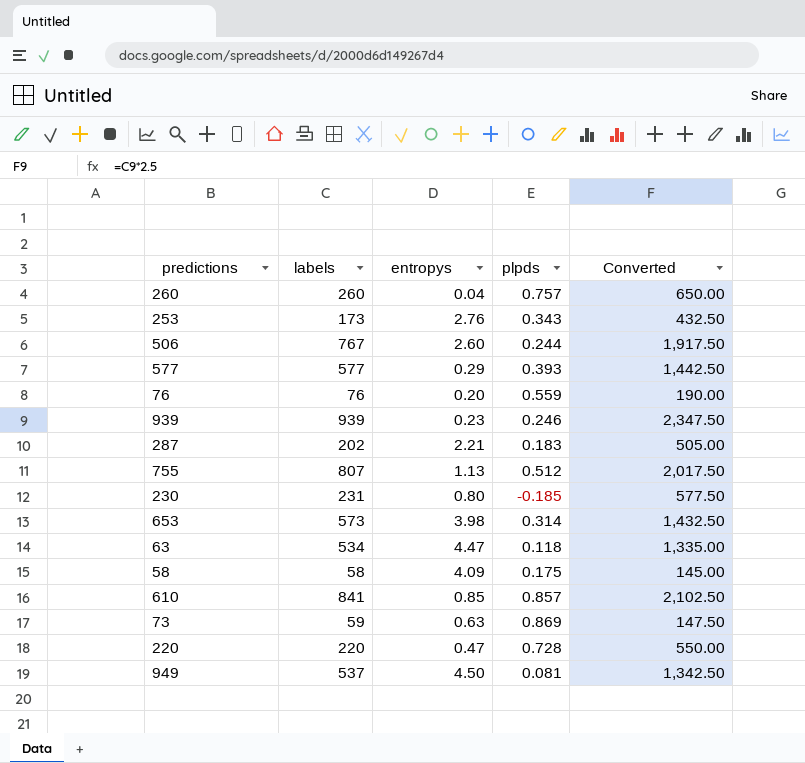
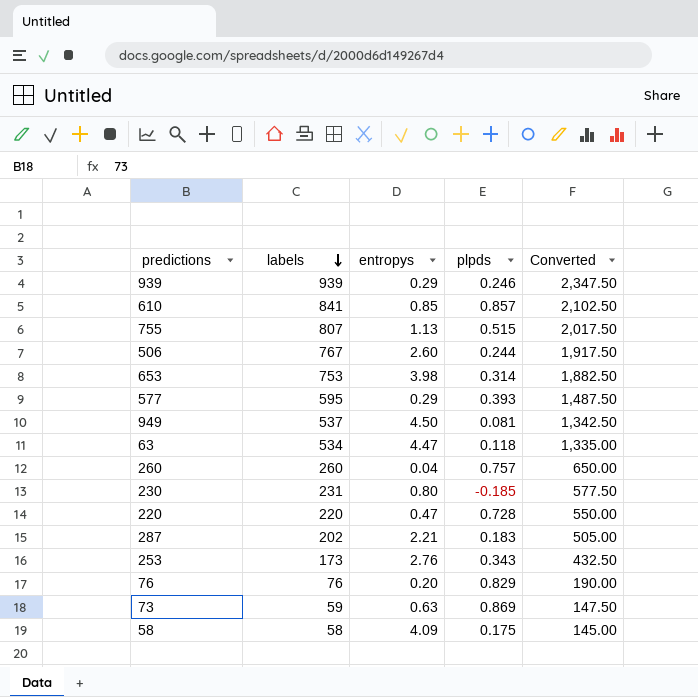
row order: none -> labels descending
939 | entropys: 0.23 -> 0.29
755 | plpds: 0.512 -> 0.515
653 | labels: 573 -> 753
653 | Converted: 1,432.50 -> 1,882.50
577 | labels: 577 -> 595
577 | Converted: 1,442.50 -> 1,487.50
76 | plpds: 0.559 -> 0.829

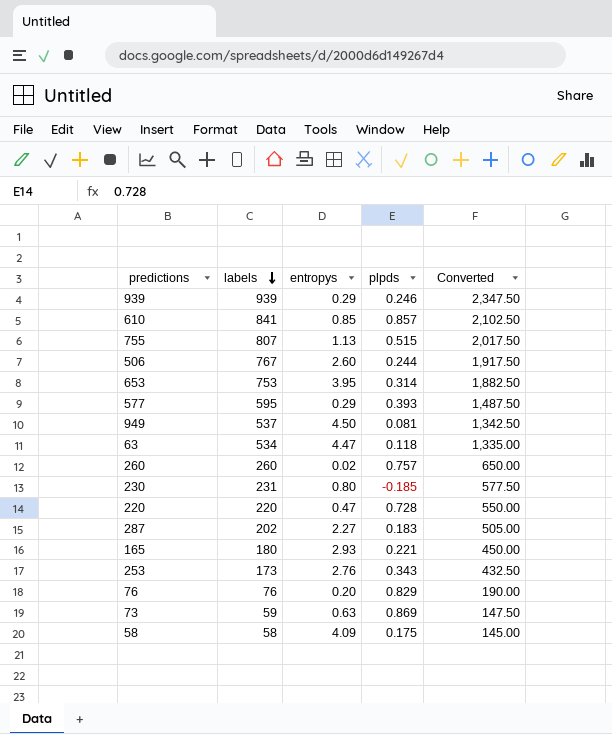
653 | entropys: 3.98 -> 3.95
260 | entropys: 0.04 -> 0.02
287 | entropys: 2.21 -> 2.27
row 165: none -> 180 | 2.93 | 0.221 | 450.00

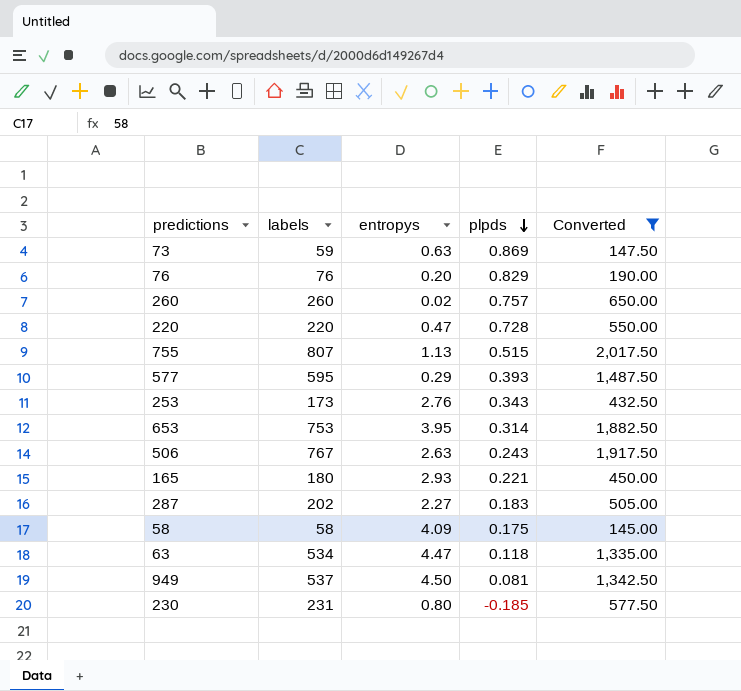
filter: none -> Converted <= 2,017.50
row order: labels descending -> plpds descending
506 | entropys: 2.60 -> 2.63
506 | plpds: 0.244 -> 0.243

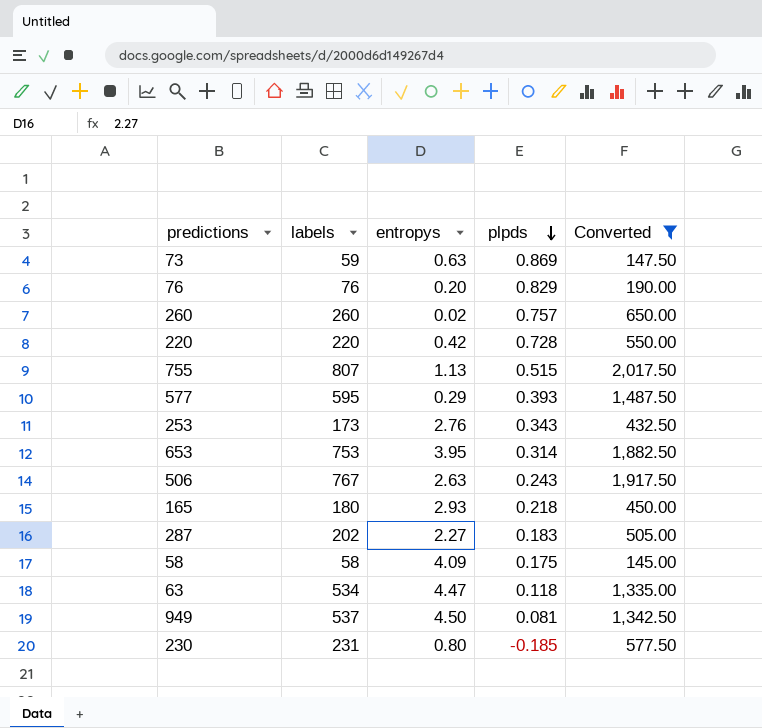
220 | entropys: 0.47 -> 0.42
165 | plpds: 0.221 -> 0.218

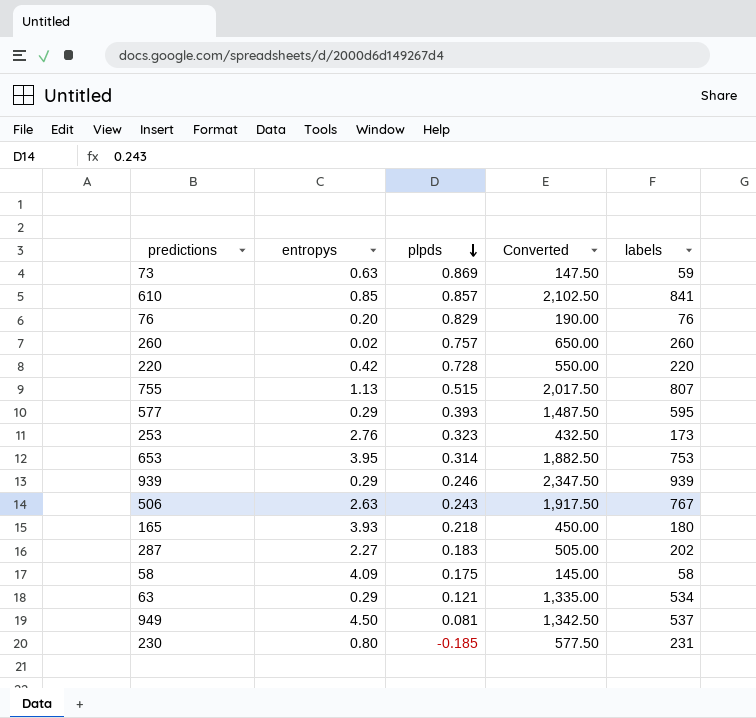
filter: Converted <= 2,017.50 -> none
column labels | position: 2 -> 5
253 | plpds: 0.343 -> 0.323
165 | entropys: 2.93 -> 3.93
63 | entropys: 4.47 -> 0.29
63 | plpds: 0.118 -> 0.121

